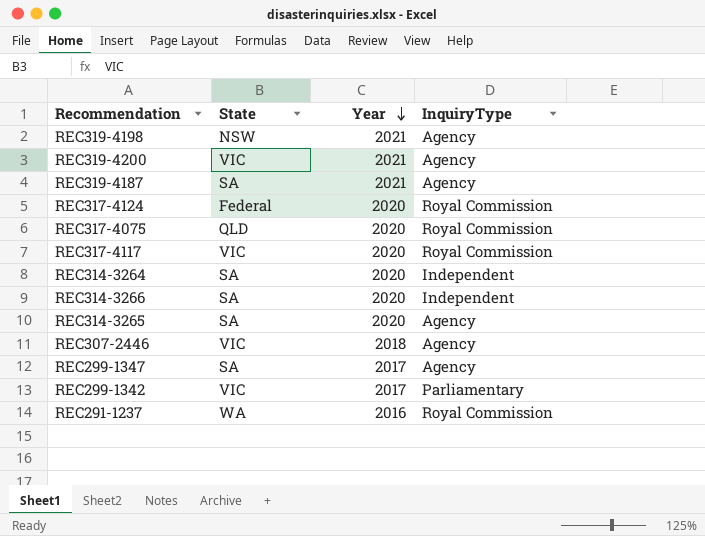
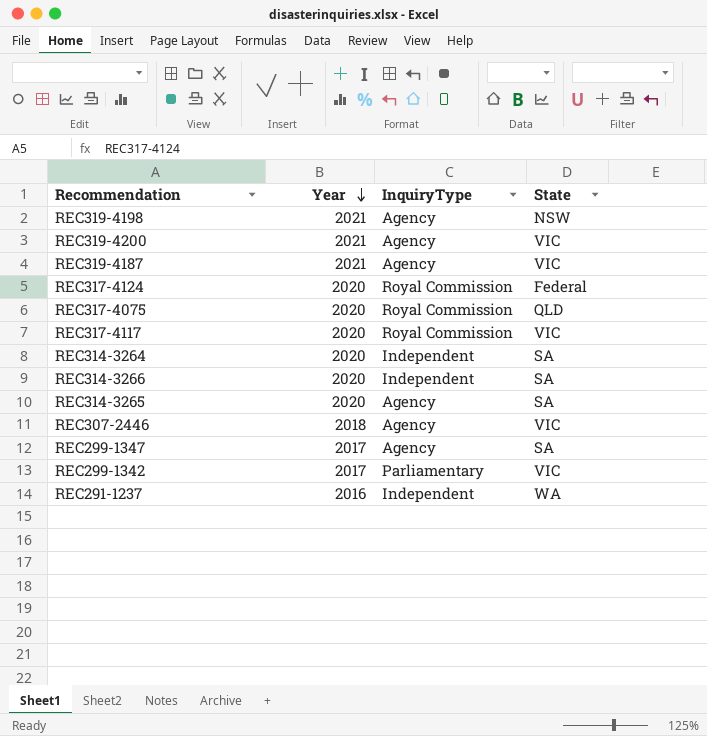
column State | position: 2 -> 4
REC319-4187 | State: SA -> VIC
REC291-1237 | InquiryType: Royal Commission -> Independent

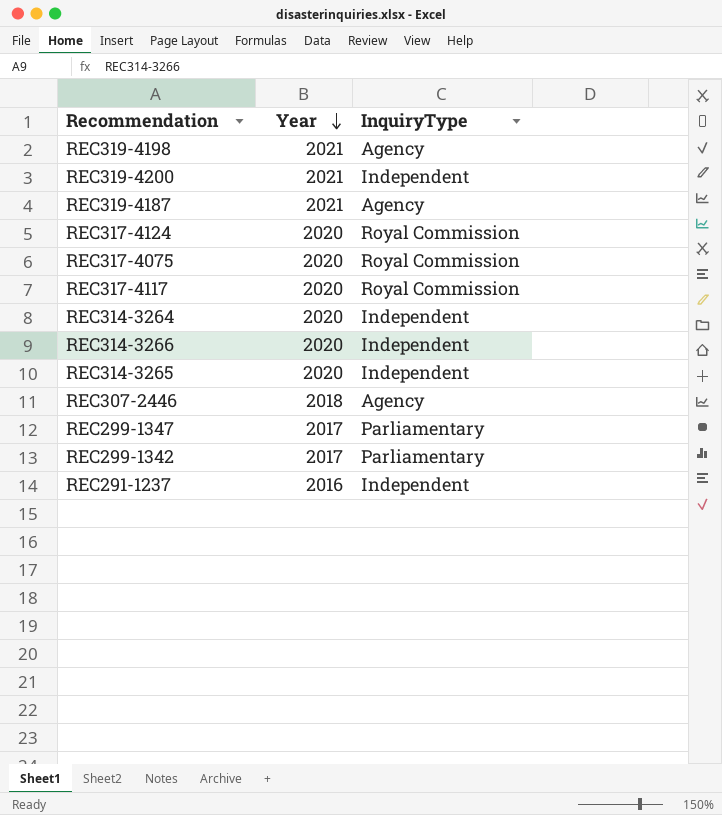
column State | position: 4 -> none
REC319-4200 | InquiryType: Agency -> Independent
REC314-3265 | InquiryType: Agency -> Independent
REC299-1347 | InquiryType: Agency -> Parliamentary

